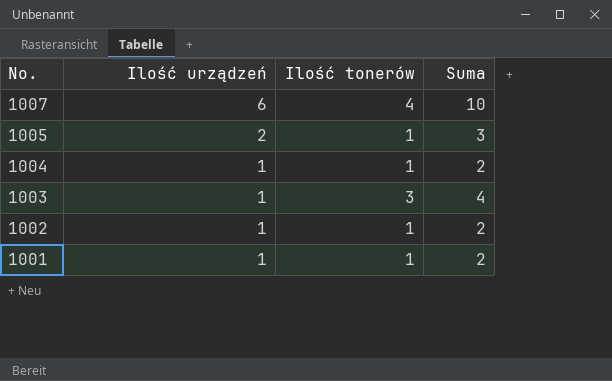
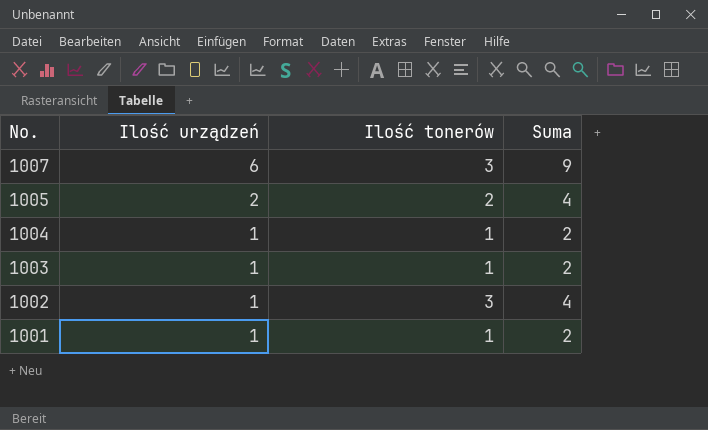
1007 | Ilość tonerów: 4 -> 3
1007 | Suma: 10 -> 9
1005 | Ilość tonerów: 1 -> 2
1005 | Suma: 3 -> 4
1003 | Ilość tonerów: 3 -> 1
1003 | Suma: 4 -> 2
1002 | Ilość tonerów: 1 -> 3
1002 | Suma: 2 -> 4

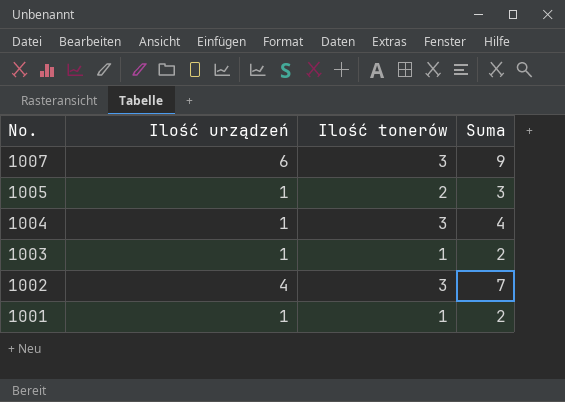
1005 | Ilość urządzeń: 2 -> 1
1005 | Suma: 4 -> 3
1004 | Ilość tonerów: 1 -> 3
1004 | Suma: 2 -> 4
1002 | Ilość urządzeń: 1 -> 4
1002 | Suma: 4 -> 7

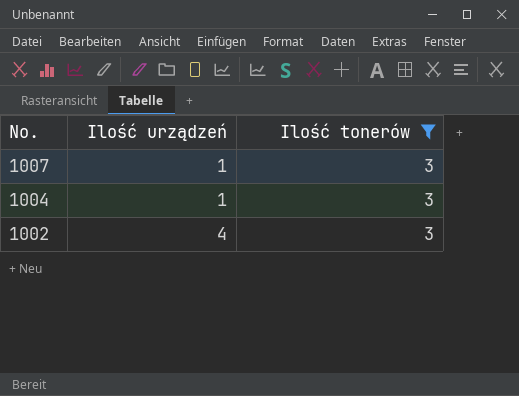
filter: none -> Ilość tonerów = 3
column Suma | formula: [Ilość urządzeń] + [Ilość tonerów] -> none
1007 | Ilość urządzeń: 6 -> 1

